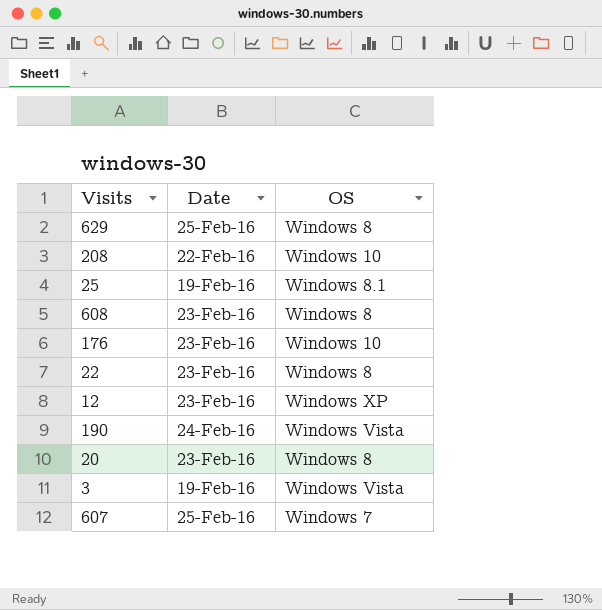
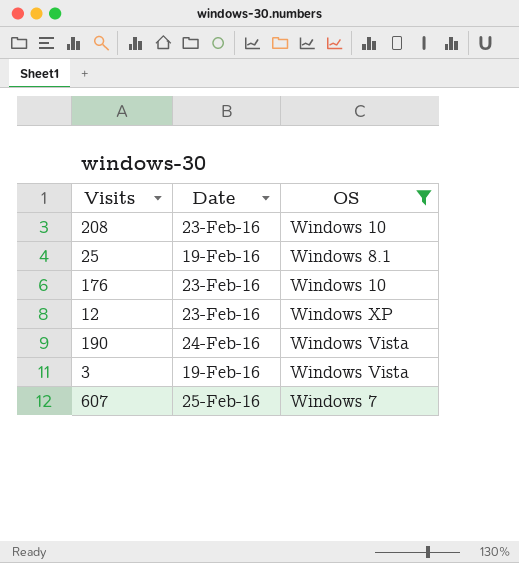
filter: none -> OS != Windows 8
208 | Date: 22-Feb-16 -> 23-Feb-16

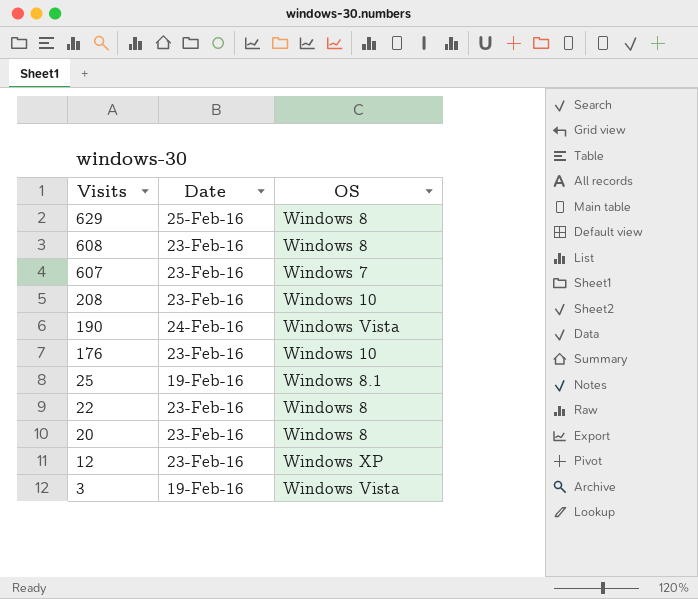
filter: OS != Windows 8 -> none
row order: none -> Visits descending
607 | Date: 25-Feb-16 -> 23-Feb-16

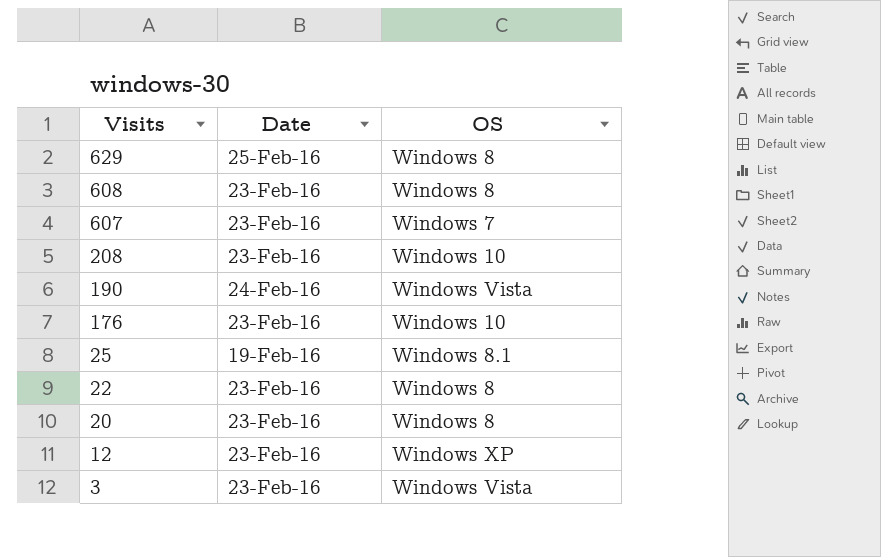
3 | Date: 19-Feb-16 -> 23-Feb-16

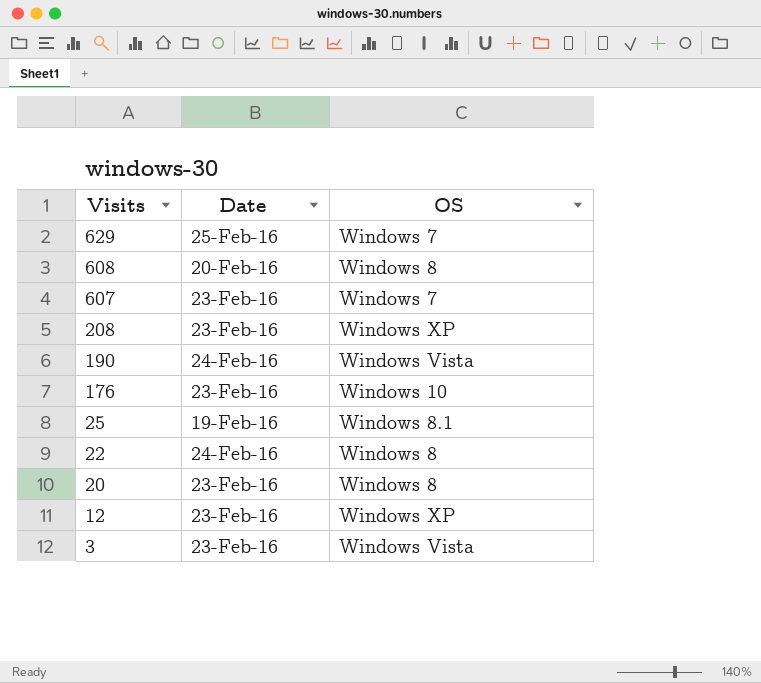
629 | OS: Windows 8 -> Windows 7
608 | Date: 23-Feb-16 -> 20-Feb-16
208 | OS: Windows 10 -> Windows XP
22 | Date: 23-Feb-16 -> 24-Feb-16

